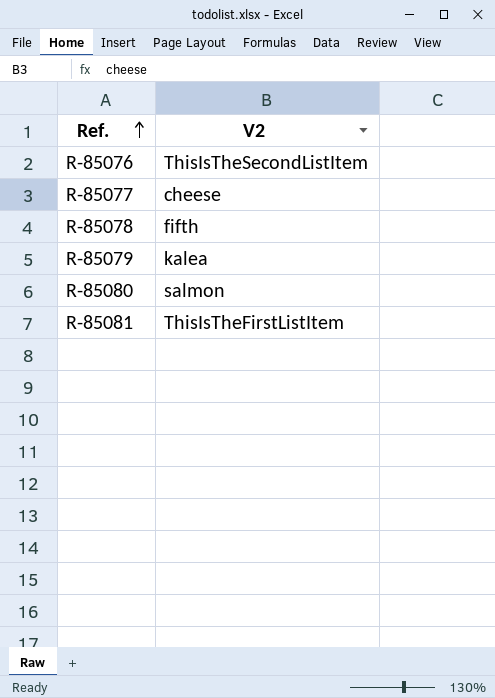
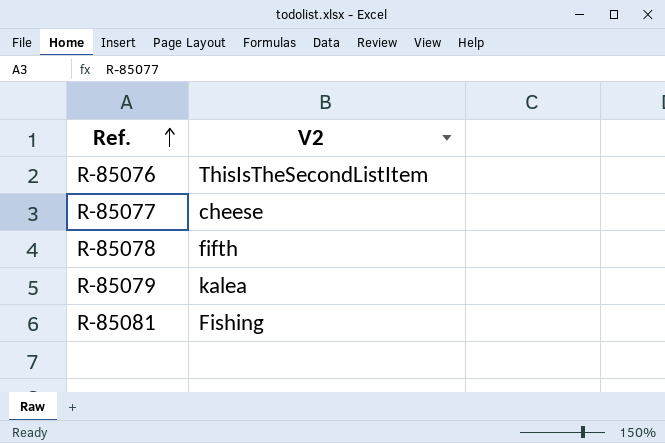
row R-85080: salmon -> none
R-85081 | V2: ThisIsTheFirstListItem -> Fishing

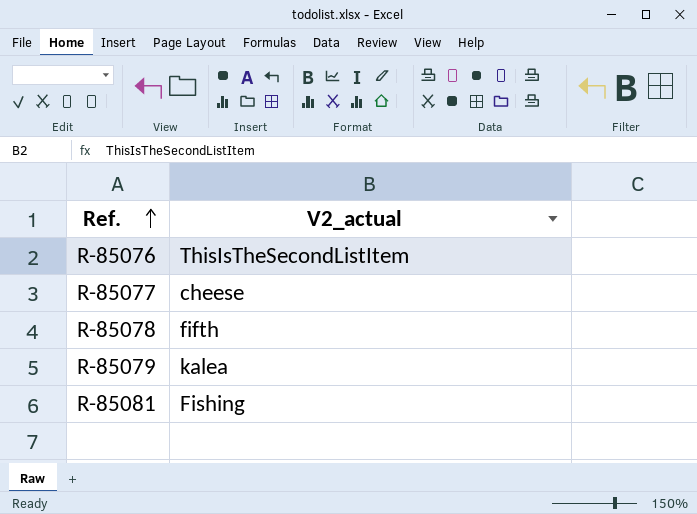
column name: V2 -> V2_actual

